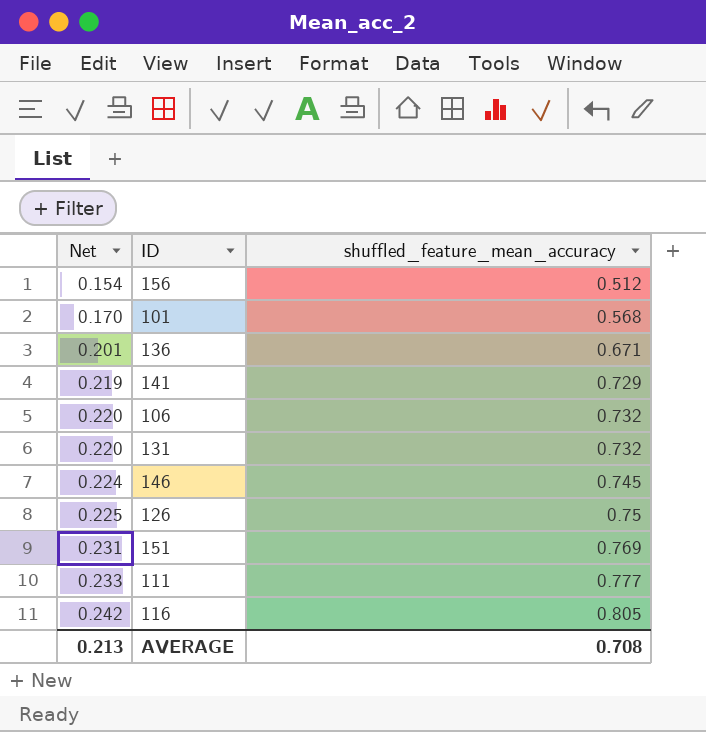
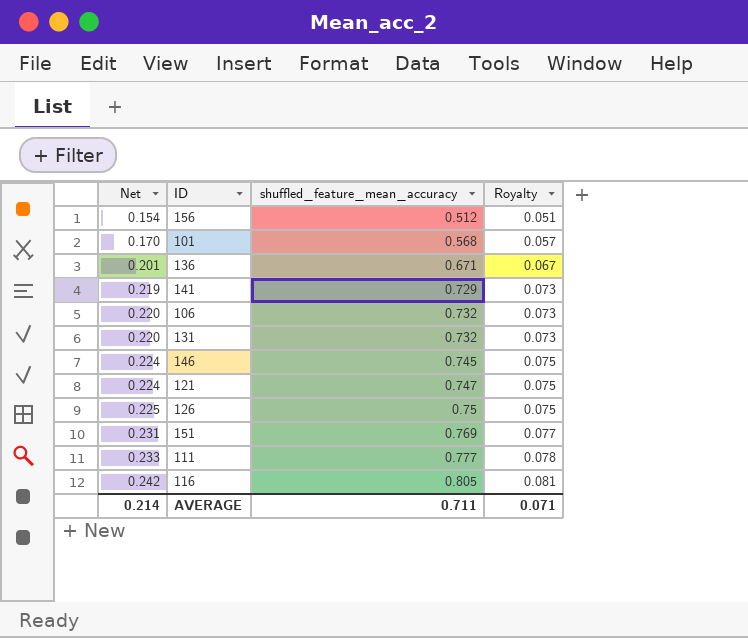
column Royalty | formula: none -> [shuffled_feature_mean_accuracy] * 0.1
row 121: none -> 0.224 | 0.747 | 0.075
AVERAGE | Net: 0.213 -> 0.214
AVERAGE | shuffled_feature_mean_accuracy: 0.708 -> 0.711

